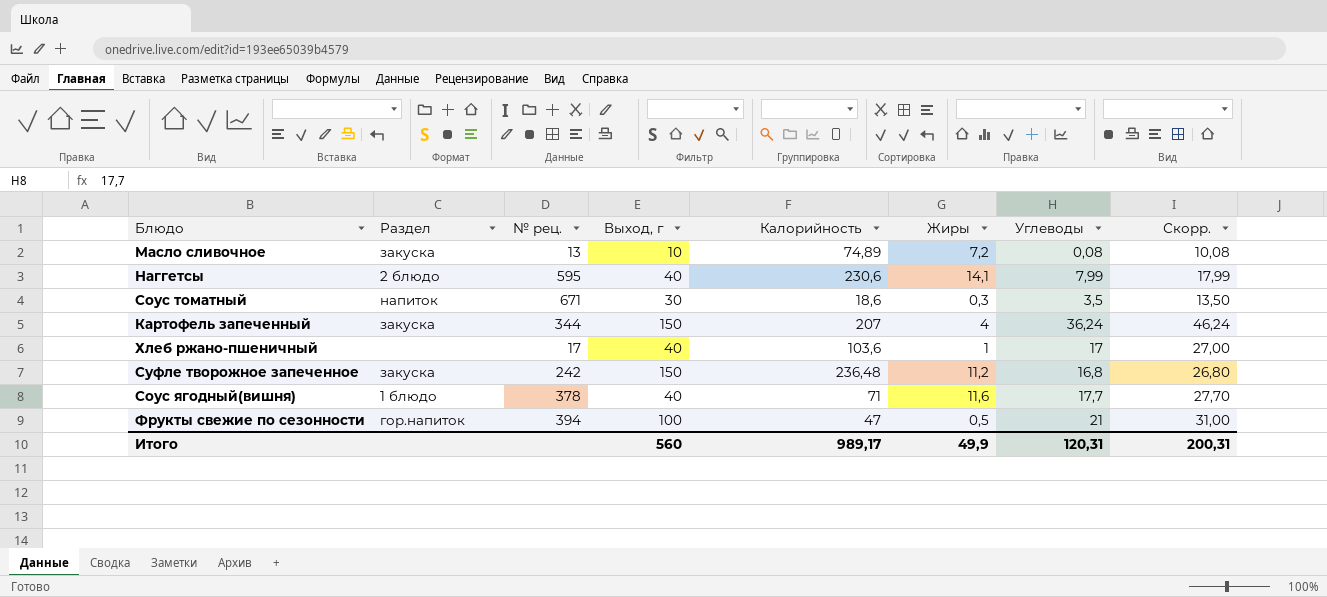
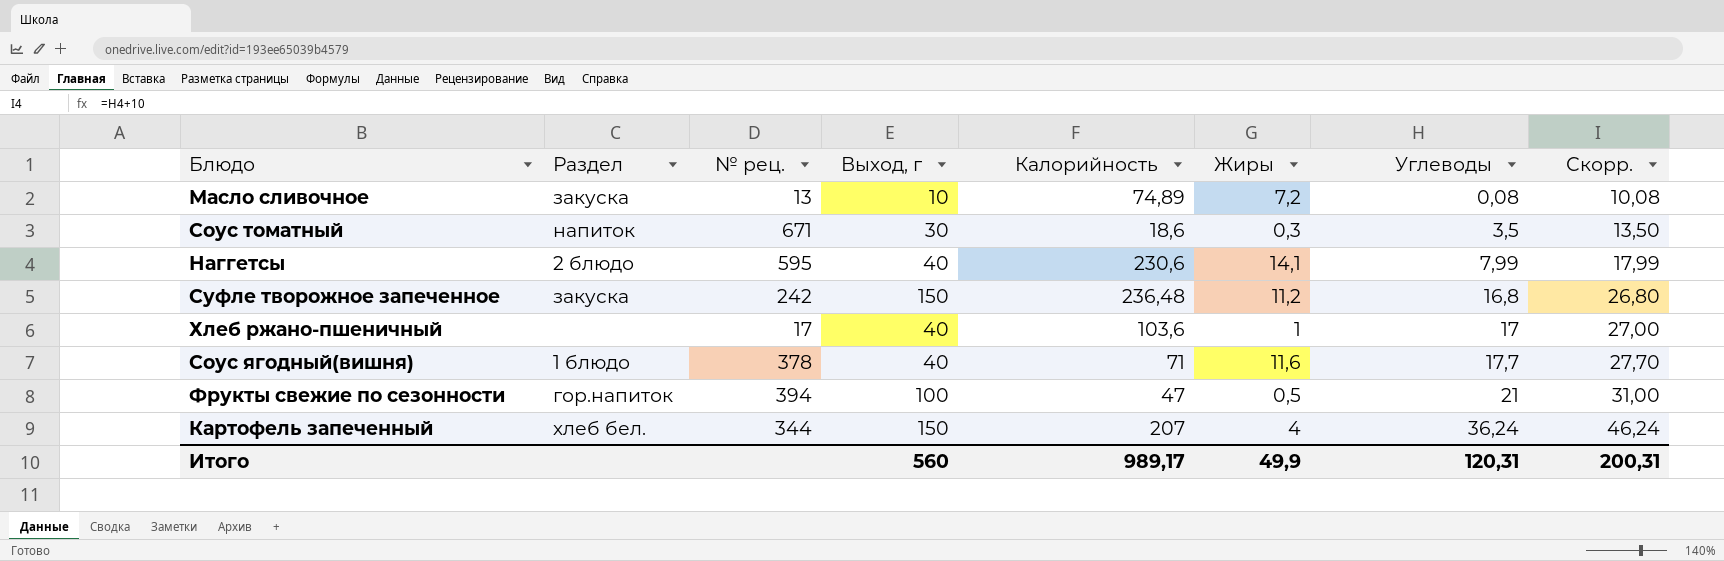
row order: none -> Углеводы ascending
Картофель запеченный | Раздел: закуска -> хлеб бел.

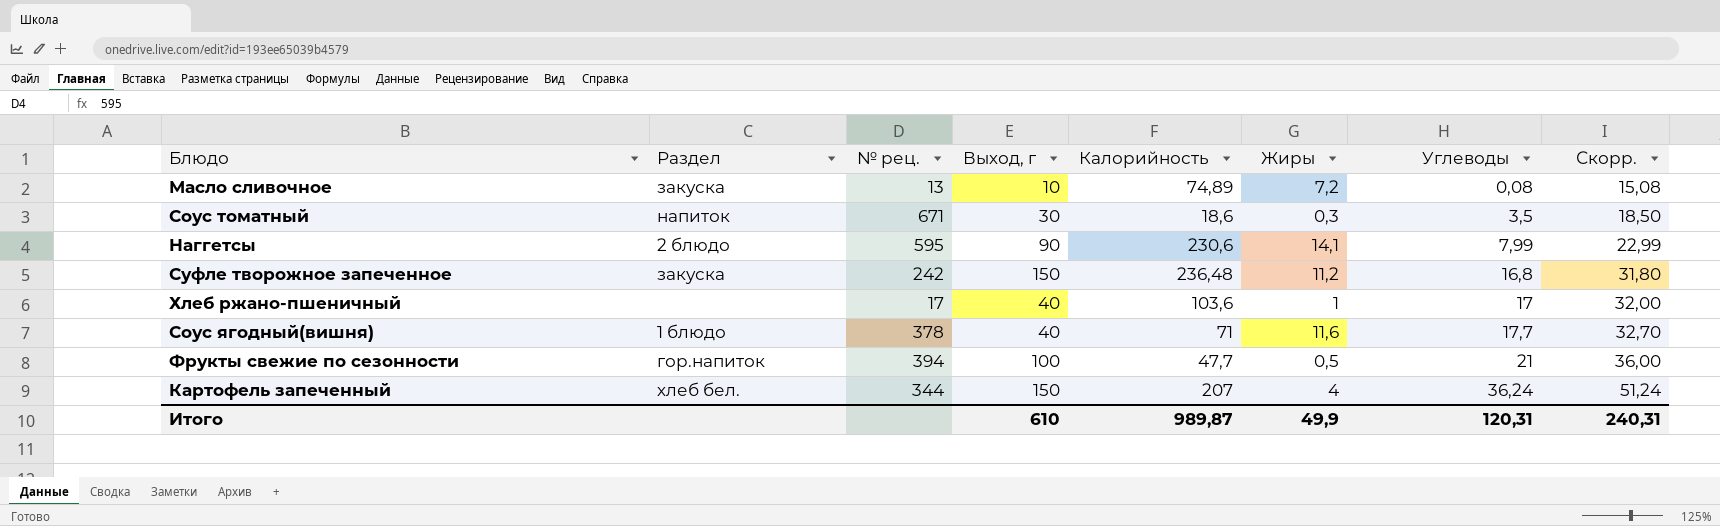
column Скорр. | formula: [Углеводы] + 10 -> [Углеводы] + 15
Наггетсы | Выход, г: 40 -> 90
Фрукты свежие по сезонности | Калорийность: 47 -> 47,7
Итого | Выход, г: 560 -> 610
Итого | Калорийность: 989,17 -> 989,87
Итого | Скорр.: 200,31 -> 240,31

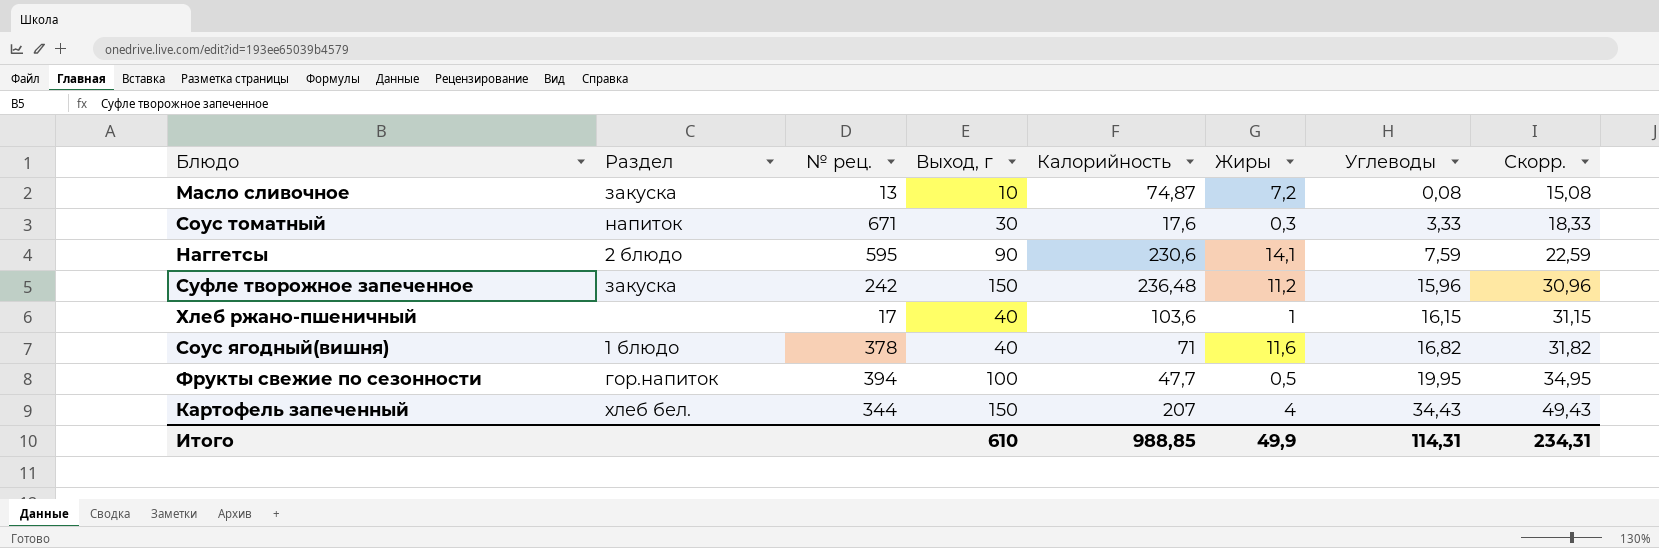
Масло сливочное | Калорийность: 74,89 -> 74,87
Соус томатный | Калорийность: 18,6 -> 17,6
Соус томатный | Углеводы: 3,5 -> 3,33
Соус томатный | Скорр.: 18,50 -> 18,33
Наггетсы | Углеводы: 7,99 -> 7,59
Наггетсы | Скорр.: 22,99 -> 22,59
Суфле творожное запеченное | Углеводы: 16,8 -> 15,96
Суфле творожное запеченное | Скорр.: 31,80 -> 30,96
Хлеб ржано-пшеничный | Углеводы: 17 -> 16,15
Хлеб ржано-пшеничный | Скорр.: 32,00 -> 31,15
Соус ягодный(вишня) | Углеводы: 17,7 -> 16,82
Соус ягодный(вишня) | Скорр.: 32,70 -> 31,82
Фрукты свежие по сезонности | Углеводы: 21 -> 19,95
Фрукты свежие по сезонности | Скорр.: 36,00 -> 34,95
Картофель запеченный | Углеводы: 36,24 -> 34,43
Картофель запеченный | Скорр.: 51,24 -> 49,43
Итого | Калорийность: 989,87 -> 988,85
Итого | Углеводы: 120,31 -> 114,31
Итого | Скорр.: 240,31 -> 234,31

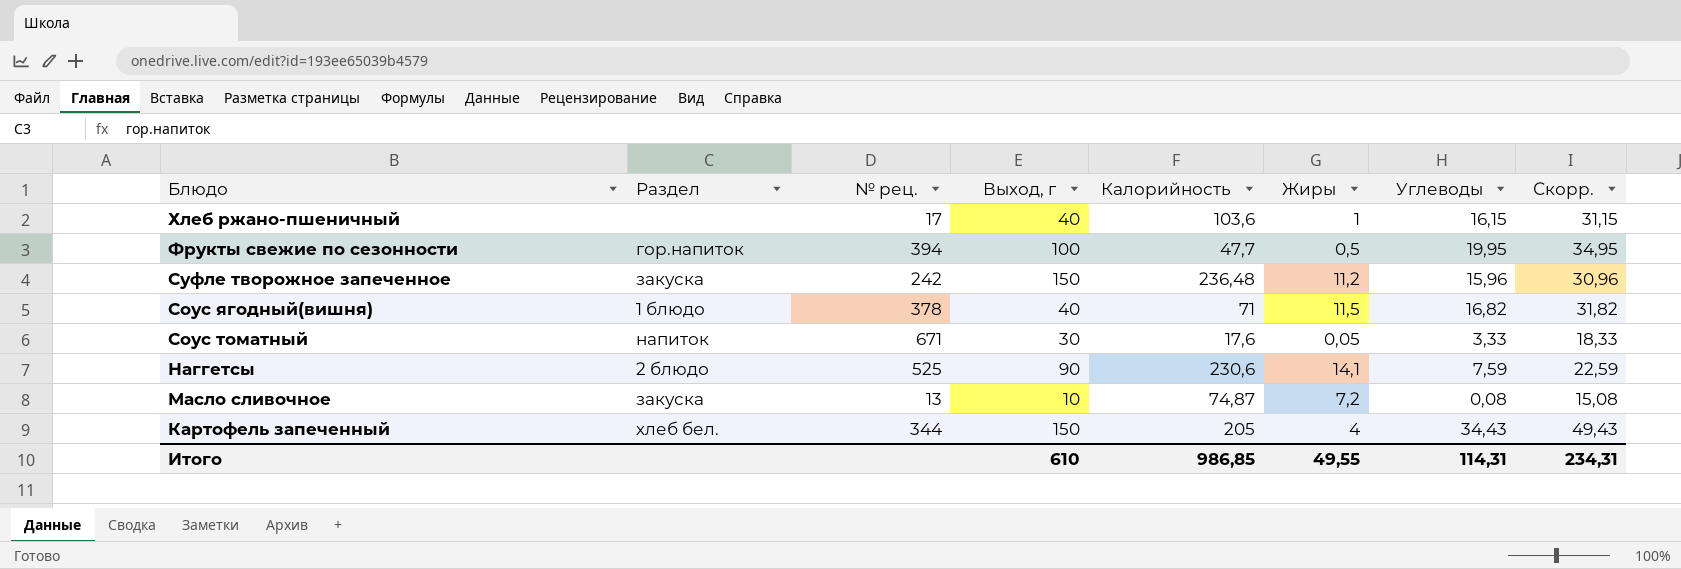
row order: Углеводы ascending -> Блюдо descending
Соус ягодный(вишня) | Жиры: 11,6 -> 11,5
Соус томатный | Жиры: 0,3 -> 0,05
Наггетсы | № рец.: 595 -> 525
Картофель запеченный | Калорийность: 207 -> 205
Итого | Калорийность: 988,85 -> 986,85
Итого | Жиры: 49,9 -> 49,55

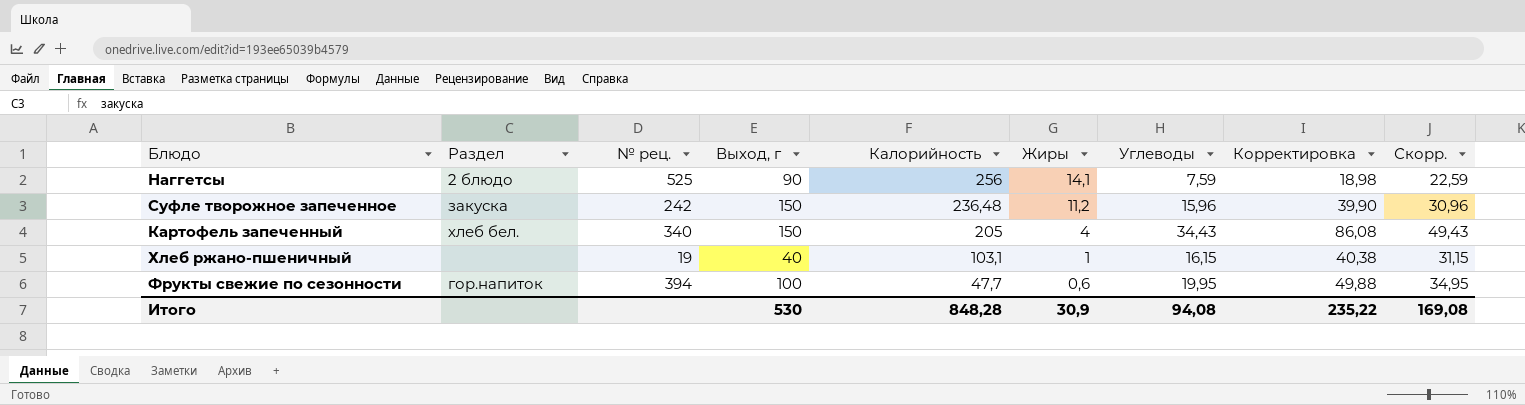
row order: Блюдо descending -> Калорийность descending
column Корректировка | formula: none -> [Углеводы] * 2,5
row Соус ягодный(вишня): 1 блюдо | 378 | 40 | 71 | 11,5 | 16,82 | 31,82 -> none
row Соус томатный: напиток | 671 | 30 | 17,6 | 0,05 | 3,33 | 18,33 -> none
row Масло сливочное: закуска | 13 | 10 | 74,87 | 7,2 | 0,08 | 15,08 -> none
Наггетсы | Калорийность: 230,6 -> 256
Картофель запеченный | № рец.: 344 -> 340
Хлеб ржано-пшеничный | № рец.: 17 -> 19
Хлеб ржано-пшеничный | Калорийность: 103,6 -> 103,1
Фрукты свежие по сезонности | Жиры: 0,5 -> 0,6
Итого | Выход, г: 610 -> 530
Итого | Калорийность: 986,85 -> 848,28
Итого | Жиры: 49,55 -> 30,9
Итого | Углеводы: 114,31 -> 94,08
Итого | Скорр.: 234,31 -> 169,08

